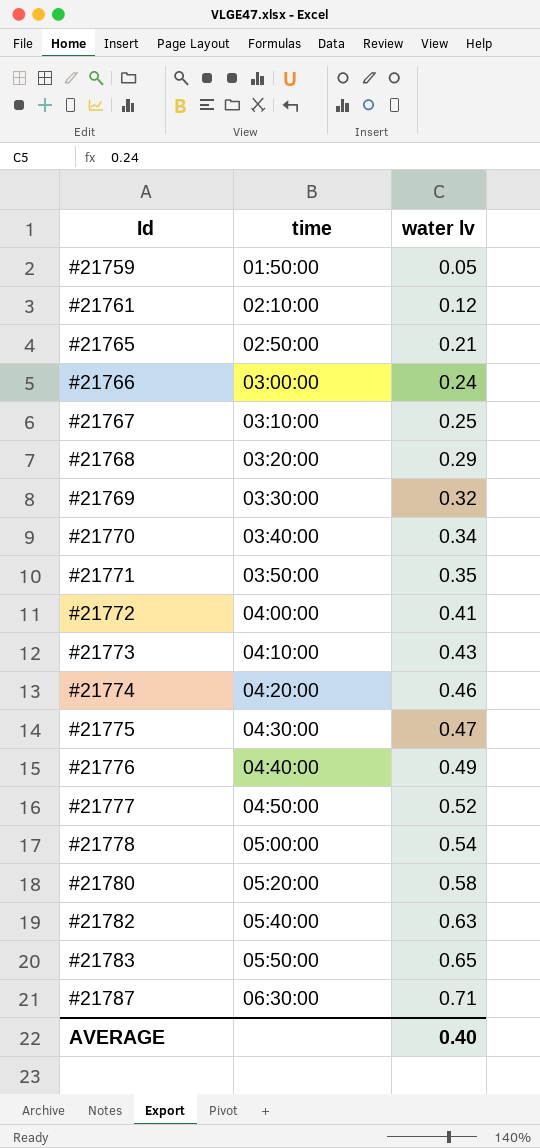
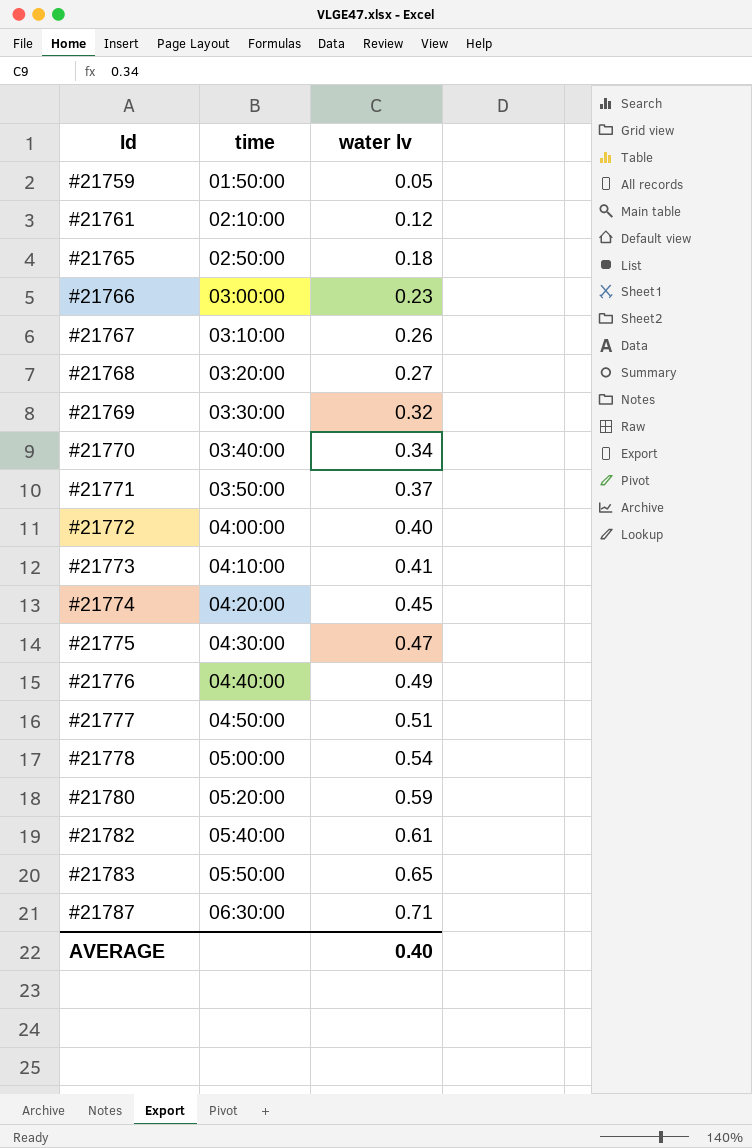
#21765 | water lv: 0.21 -> 0.18
#21766 | water lv: 0.24 -> 0.23
#21767 | water lv: 0.25 -> 0.26
#21768 | water lv: 0.29 -> 0.27
#21771 | water lv: 0.35 -> 0.37
#21772 | water lv: 0.41 -> 0.40
#21773 | water lv: 0.43 -> 0.41
#21774 | water lv: 0.46 -> 0.45
#21777 | water lv: 0.52 -> 0.51
#21780 | water lv: 0.58 -> 0.59
#21782 | water lv: 0.63 -> 0.61

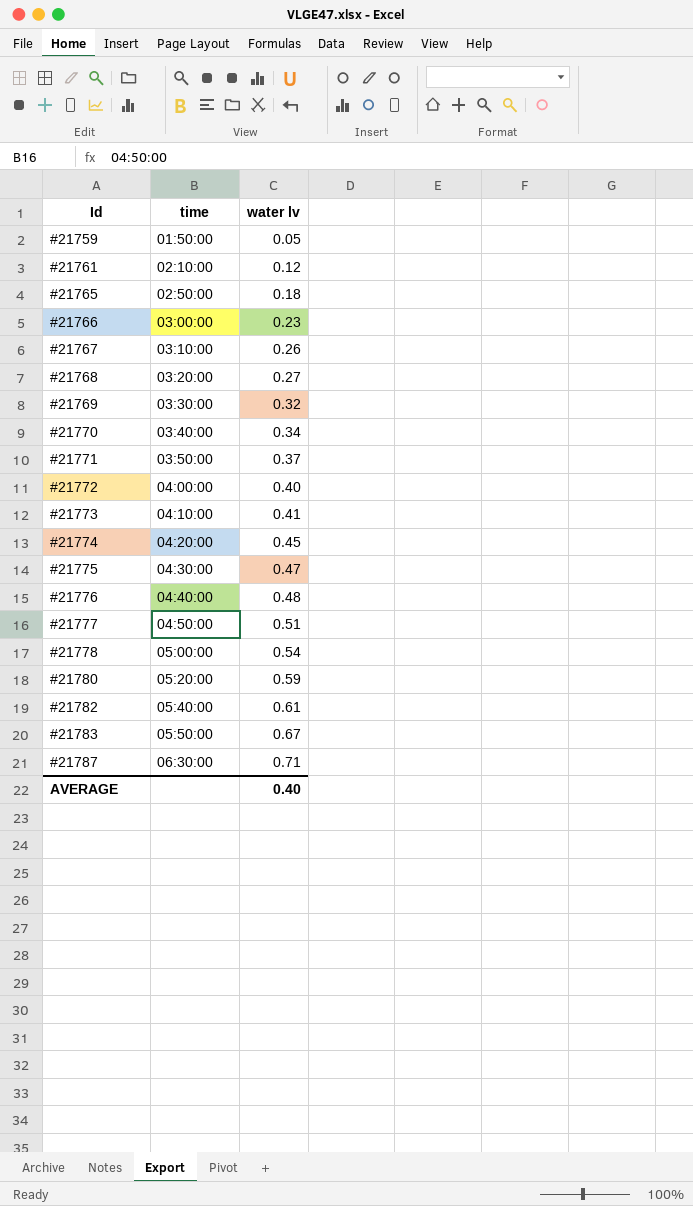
#21776 | water lv: 0.49 -> 0.48
#21783 | water lv: 0.65 -> 0.67

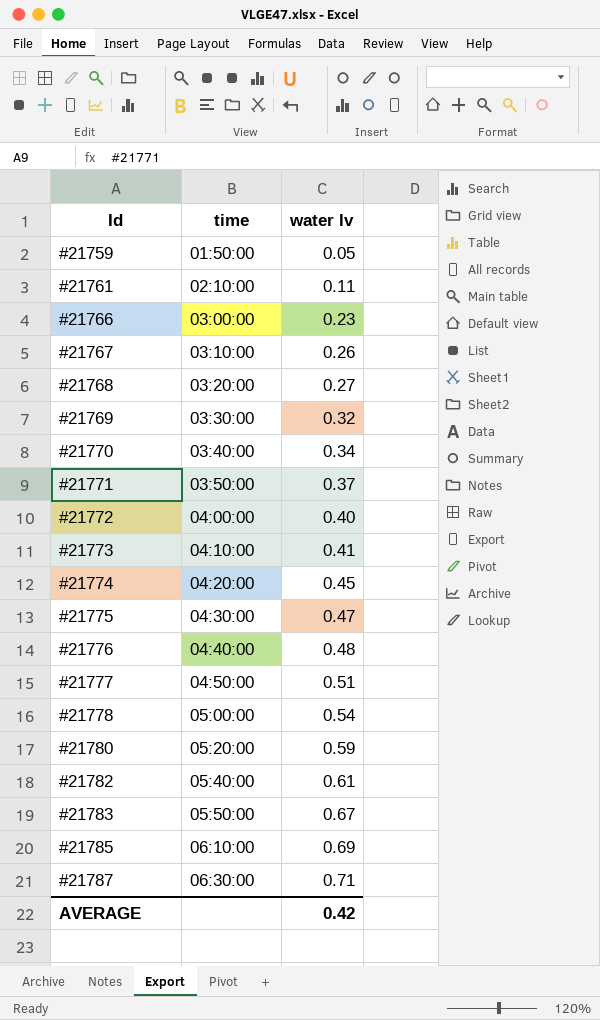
row #21765: 02:50:00 | 0.18 -> none
#21761 | water lv: 0.12 -> 0.11
row #21785: none -> 06:10:00 | 0.69
AVERAGE | water lv: 0.40 -> 0.42

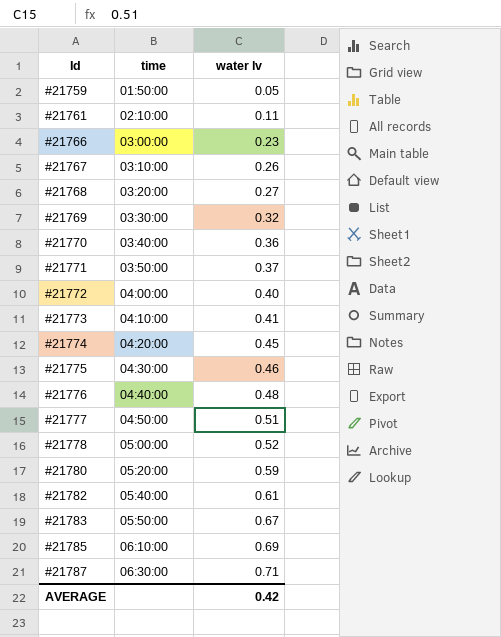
#21770 | water lv: 0.34 -> 0.36
#21775 | water lv: 0.47 -> 0.46
#21778 | water lv: 0.54 -> 0.52

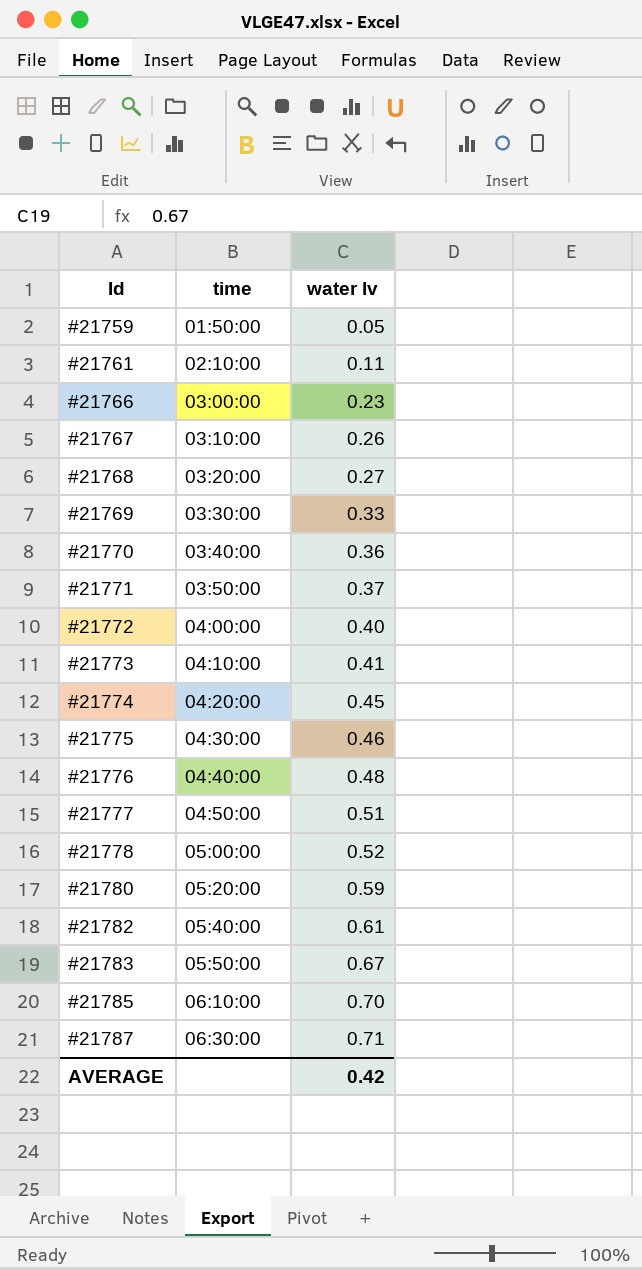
#21769 | water lv: 0.32 -> 0.33
#21785 | water lv: 0.69 -> 0.70

